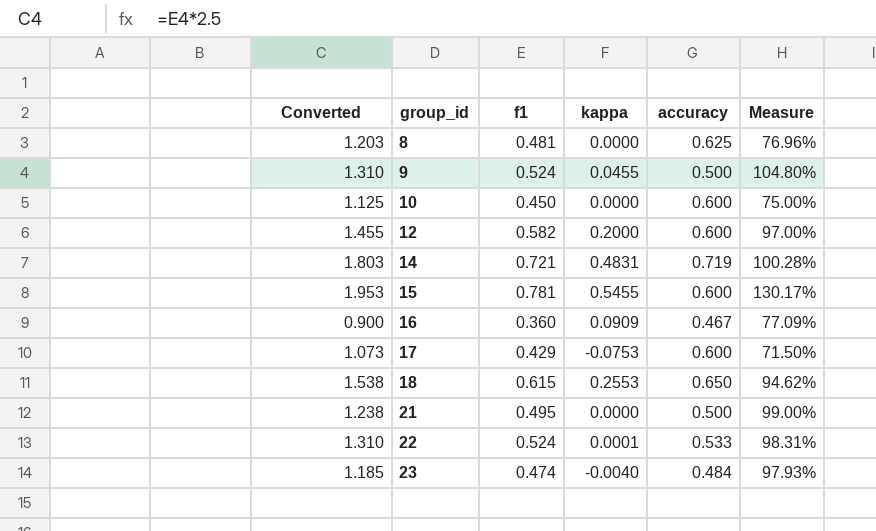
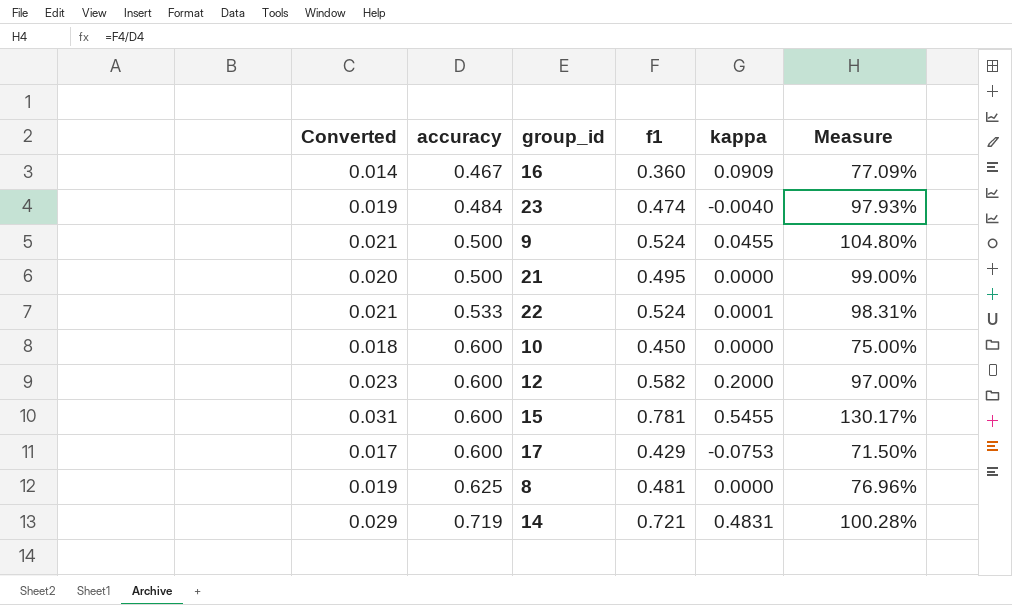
row order: group_id ascending -> accuracy ascending
column Converted | formula: [f1] * 2.5 -> [f1] * 0.04
column accuracy | position: 5 -> 2
row 18: 1.538 | 0.615 | 0.2553 | 0.650 | 94.62% -> none

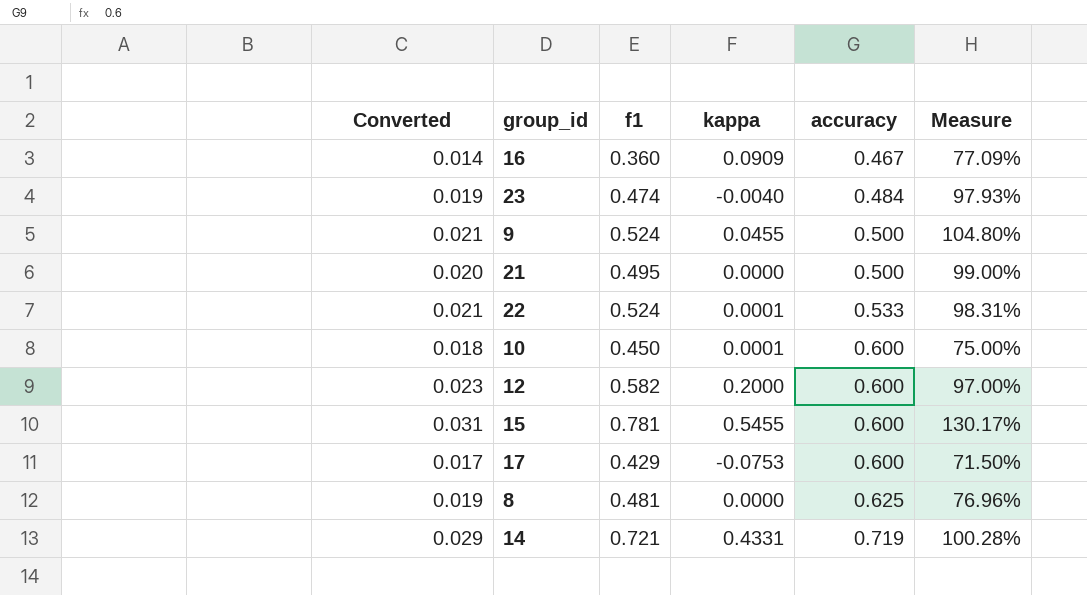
column accuracy | position: 2 -> 5
10 | kappa: 0.0000 -> 0.0001
14 | kappa: 0.4831 -> 0.4331

